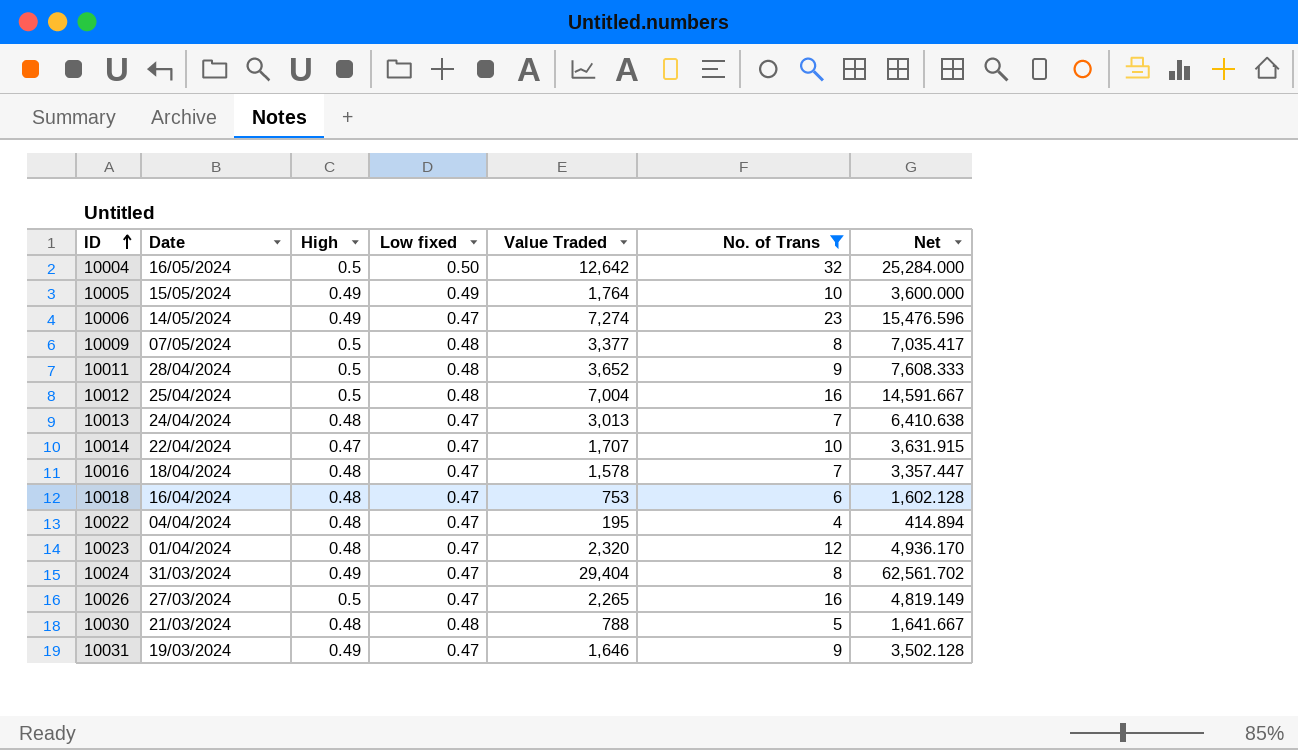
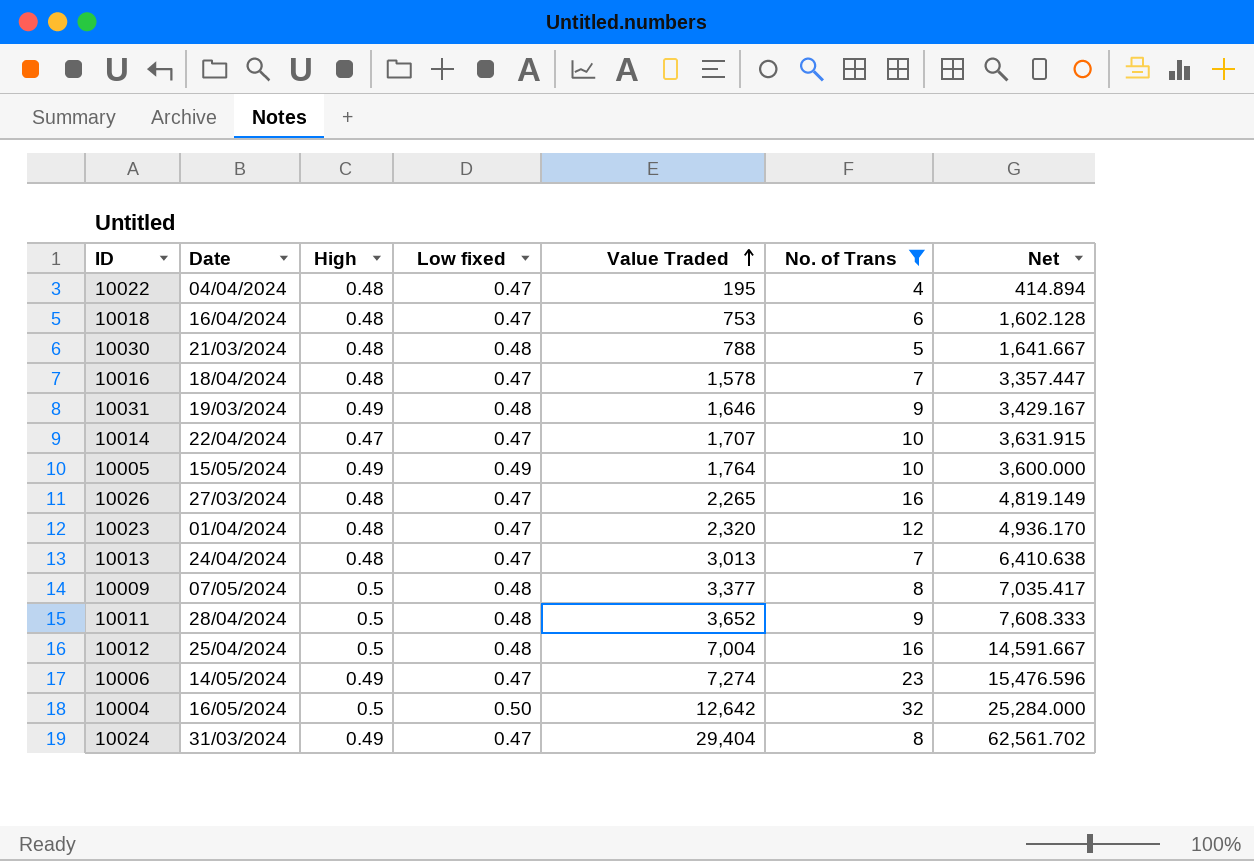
row order: ID ascending -> Value Traded ascending
10031 | Low fixed: 0.47 -> 0.48
10031 | Net: 3,502.128 -> 3,429.167
10026 | High: 0.5 -> 0.48

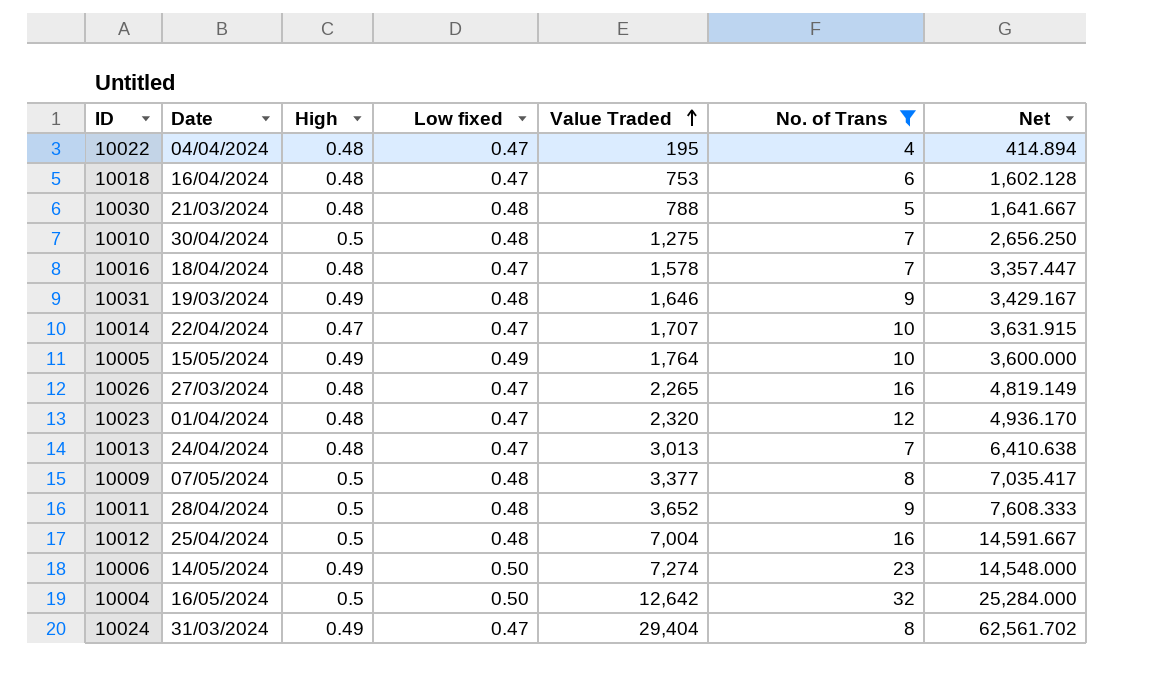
row 10010: none -> 30/04/2024 | 0.5 | 0.48 | 1,275 | 7 | 2,656.250
10006 | Low fixed: 0.47 -> 0.50
10006 | Net: 15,476.596 -> 14,548.000

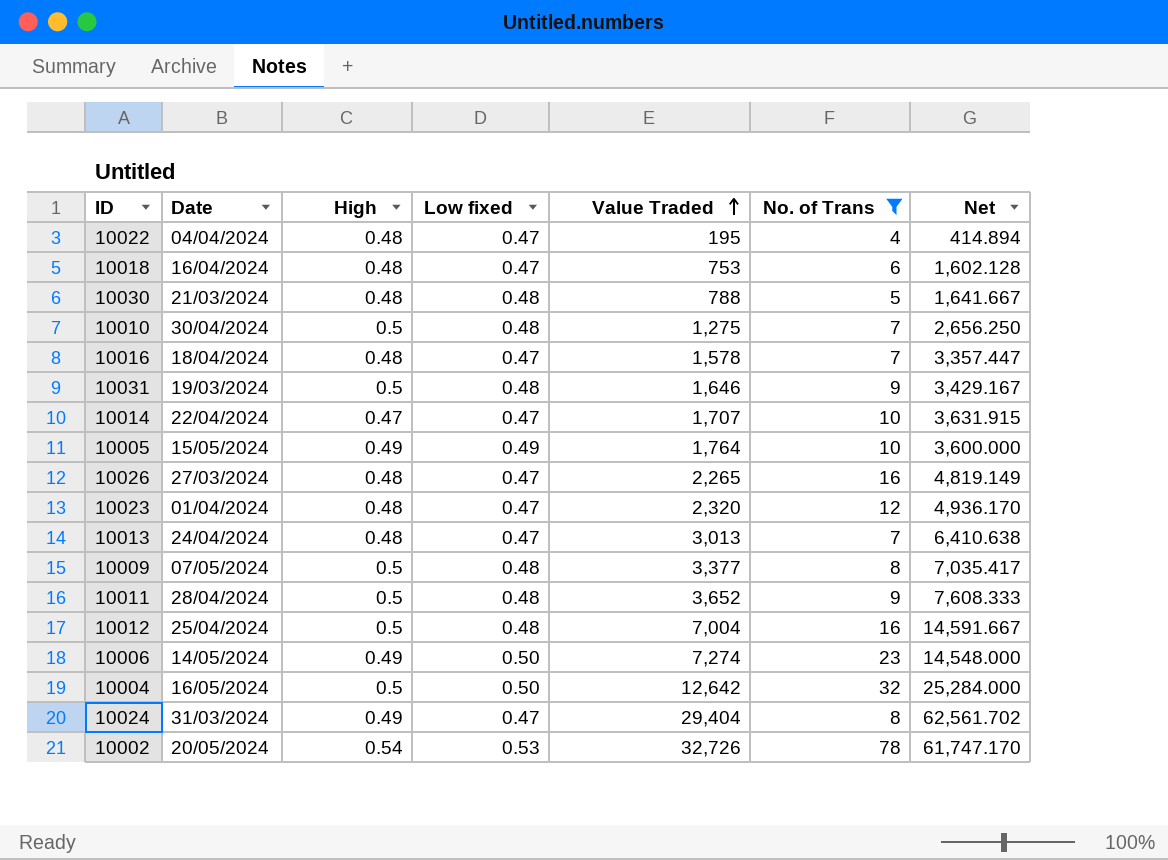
10031 | High: 0.49 -> 0.5
row 10002: none -> 20/05/2024 | 0.54 | 0.53 | 32,726 | 78 | 61,747.170

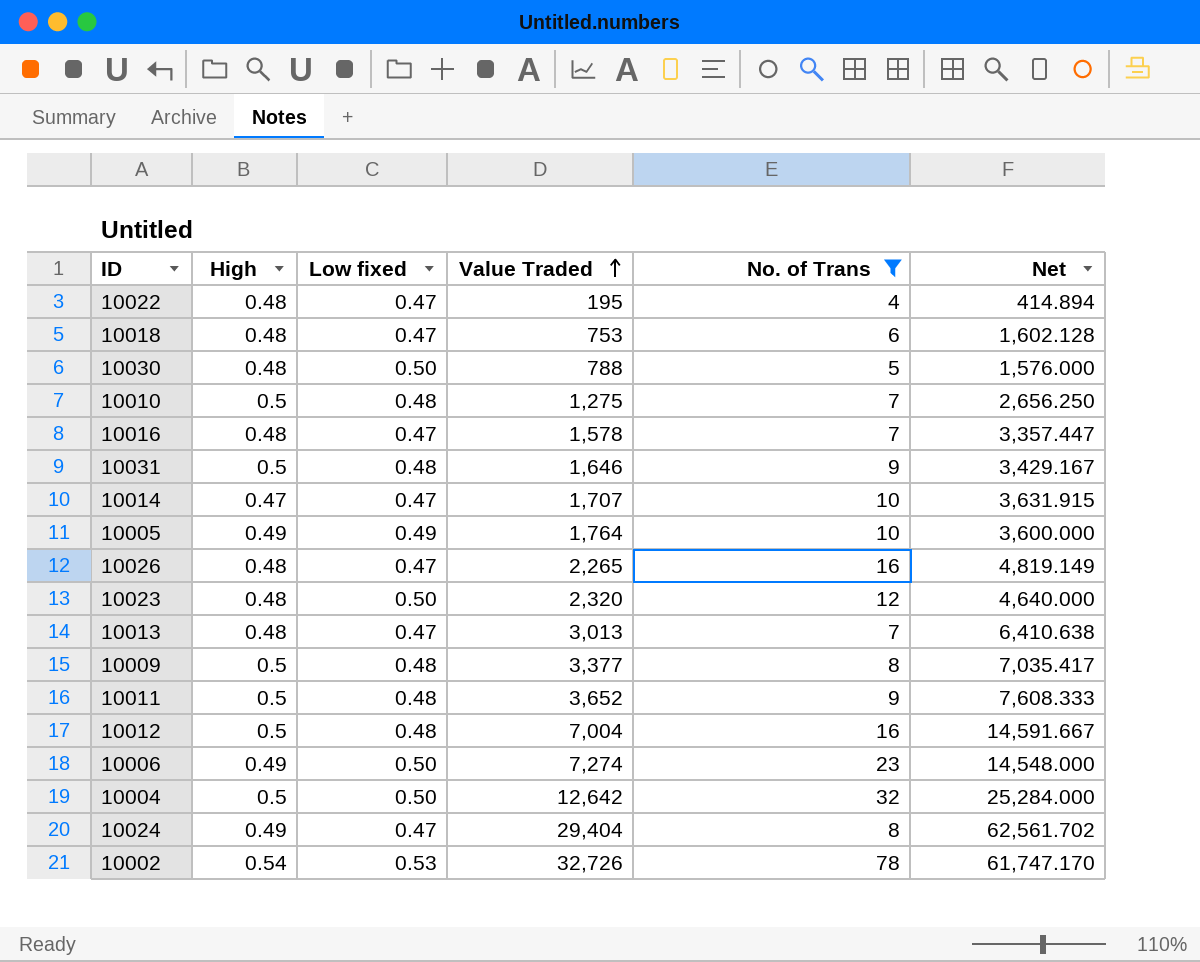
column Date | position: 2 -> none
10030 | Low fixed: 0.48 -> 0.50
10030 | Net: 1,641.667 -> 1,576.000
10023 | Low fixed: 0.47 -> 0.50
10023 | Net: 4,936.170 -> 4,640.000

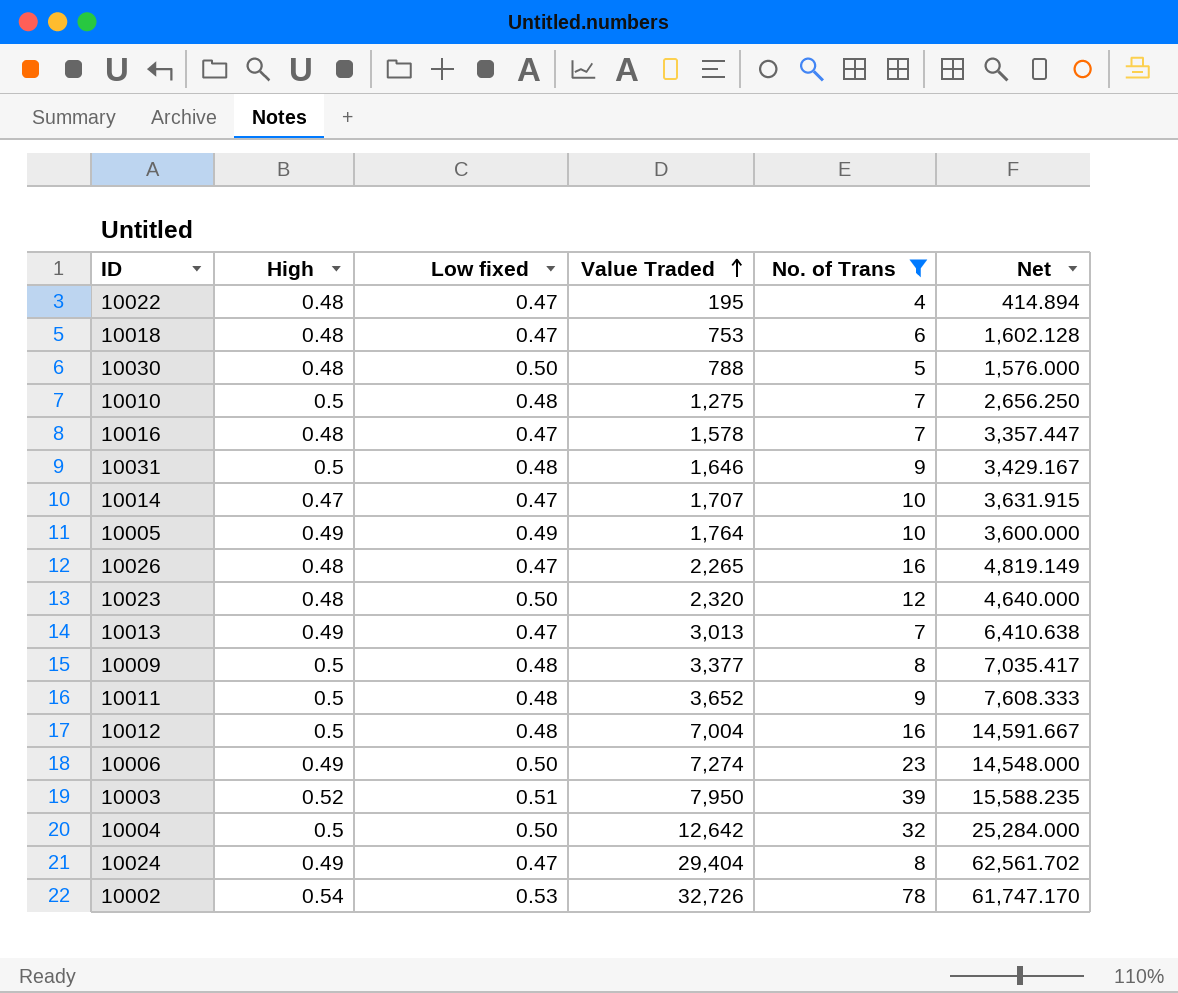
10013 | High: 0.48 -> 0.49
row 10003: none -> 0.52 | 0.51 | 7,950 | 39 | 15,588.235

